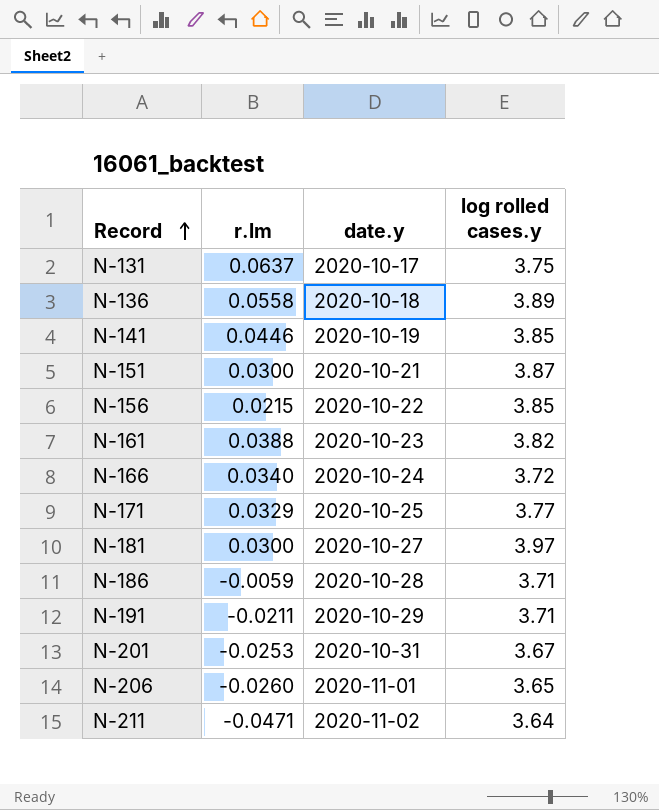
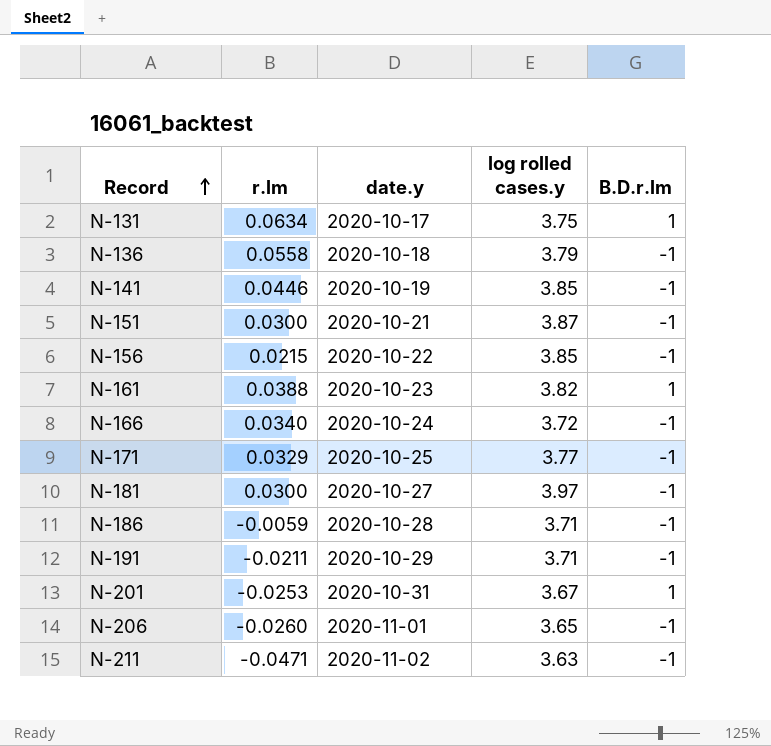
column B.D.r.lm | position: none -> 5
N-131 | r.lm: 0.0637 -> 0.0634
N-136 | log rolled cases.y: 3.89 -> 3.79
N-211 | log rolled cases.y: 3.64 -> 3.63

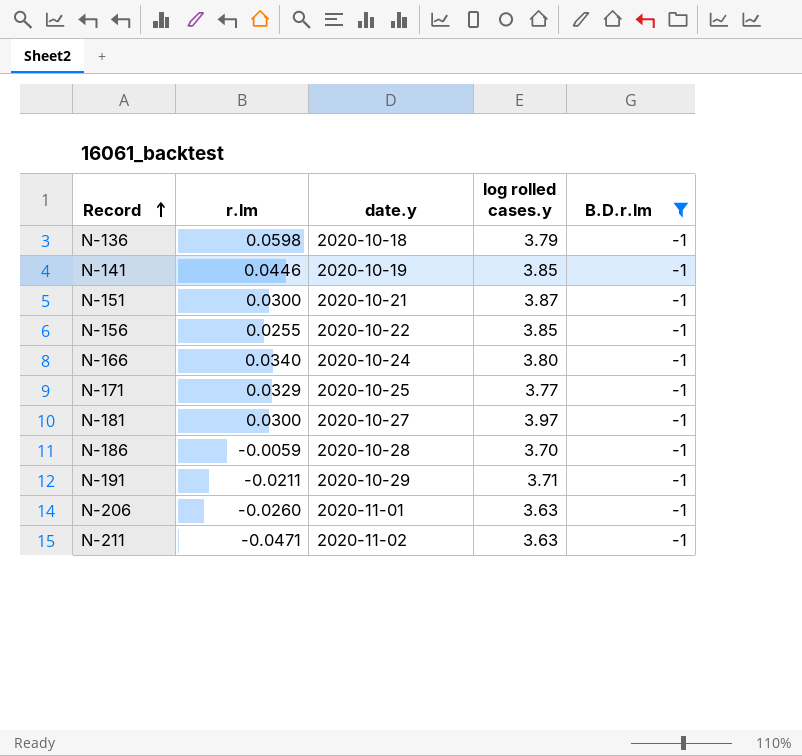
filter: none -> B.D.r.lm = -1
N-136 | r.lm: 0.0558 -> 0.0598
N-156 | r.lm: 0.0215 -> 0.0255
N-166 | log rolled cases.y: 3.72 -> 3.80
N-186 | log rolled cases.y: 3.71 -> 3.70
N-206 | log rolled cases.y: 3.65 -> 3.63

